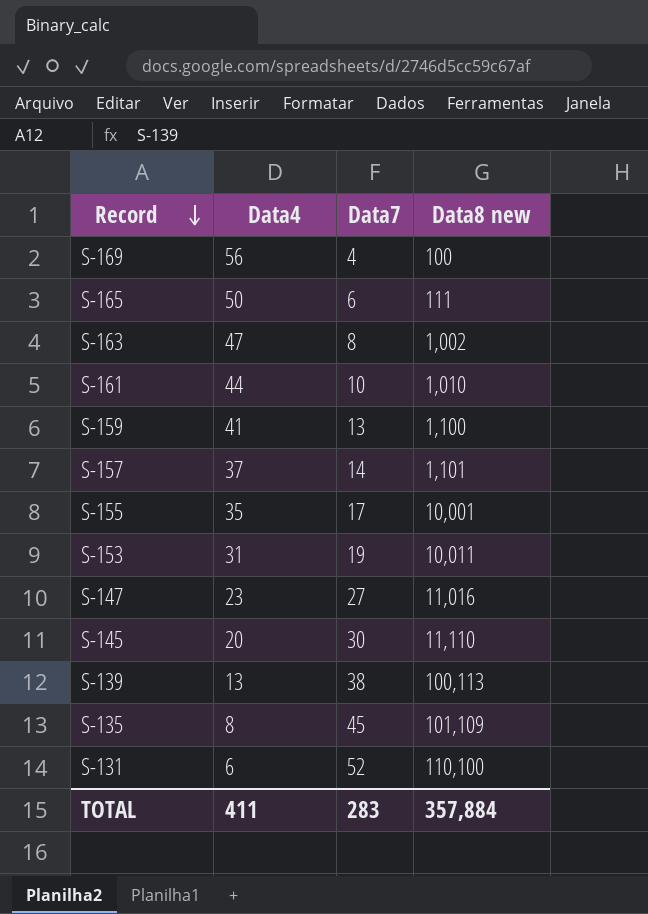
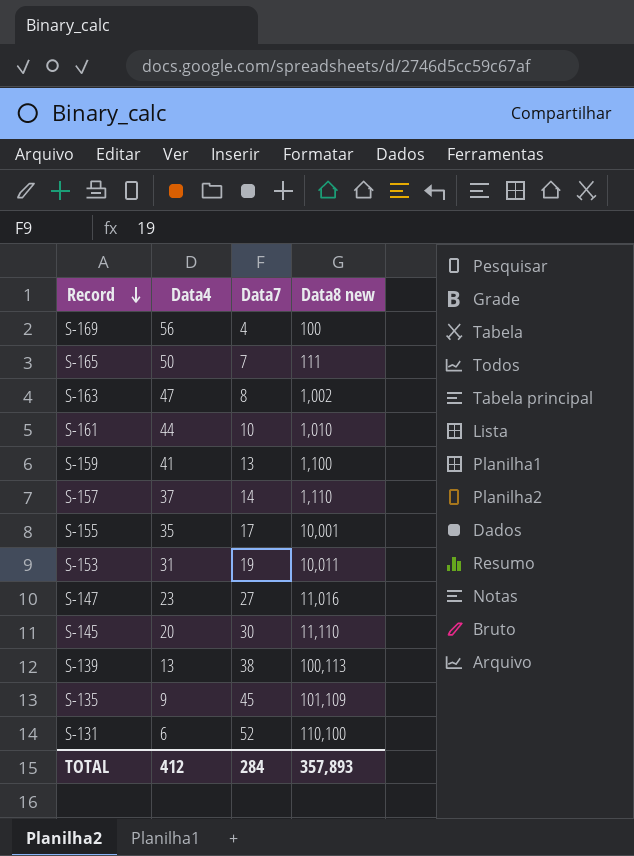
S-165 | Data7: 6 -> 7
S-157 | Data8 new: 1,101 -> 1,110
S-135 | Data4: 8 -> 9
TOTAL | Data4: 411 -> 412
TOTAL | Data7: 283 -> 284
TOTAL | Data8 new: 357,884 -> 357,893

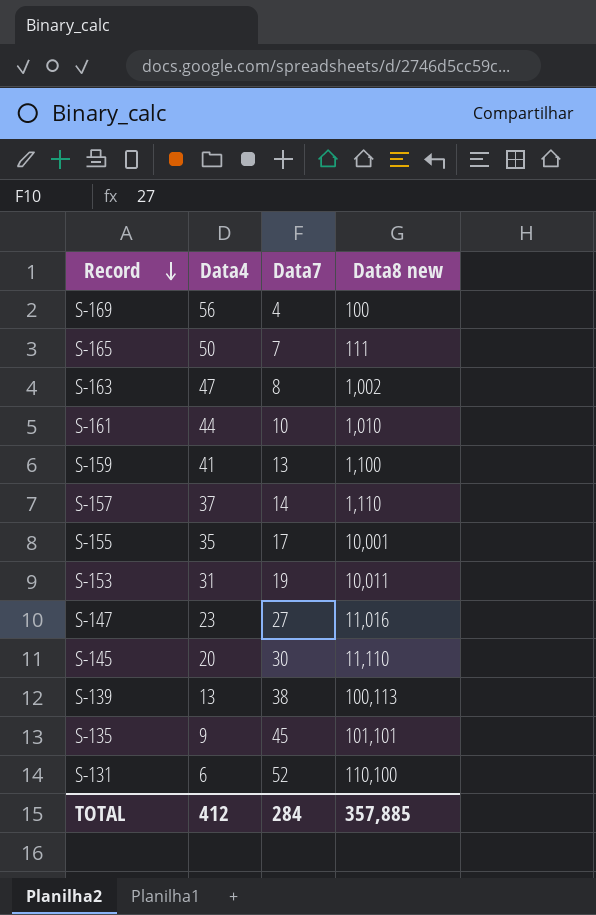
S-135 | Data8 new: 101,109 -> 101,101
TOTAL | Data8 new: 357,893 -> 357,885

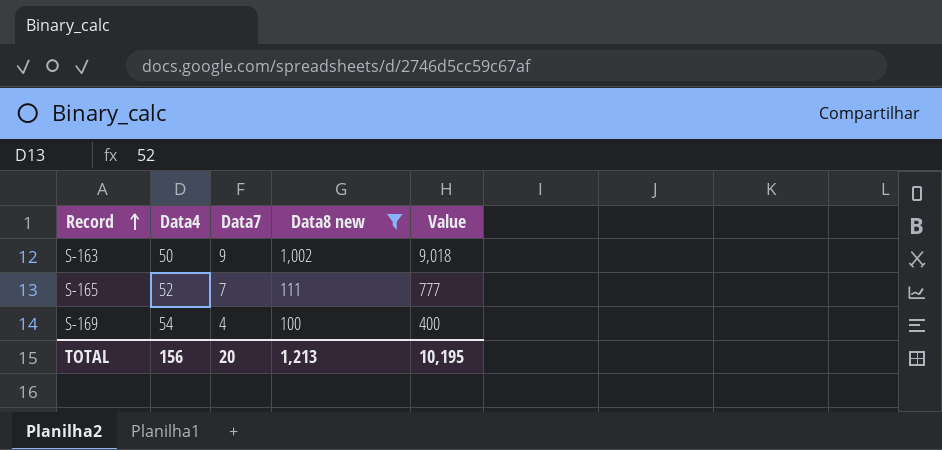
filter: none -> Data8 new <= 1,002
row order: Record descending -> Record ascending
column Value | formula: none -> [Data7] * [Data8 new]
S-163 | Data4: 47 -> 50
S-163 | Data7: 8 -> 9
S-165 | Data4: 50 -> 52
S-169 | Data4: 56 -> 54
TOTAL | Data4: 412 -> 156
TOTAL | Data7: 284 -> 20
TOTAL | Data8 new: 357,885 -> 1,213

